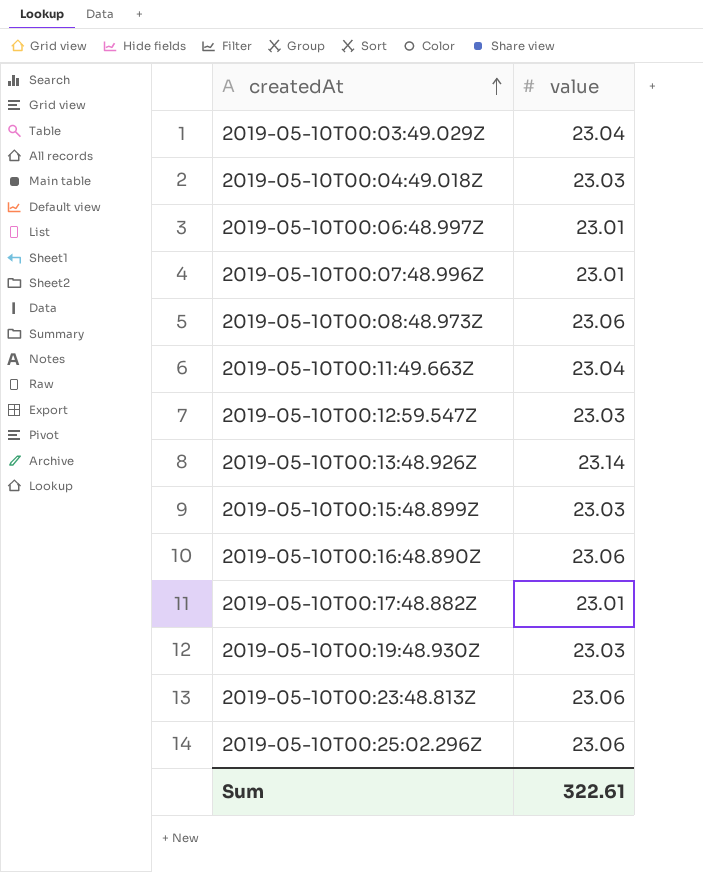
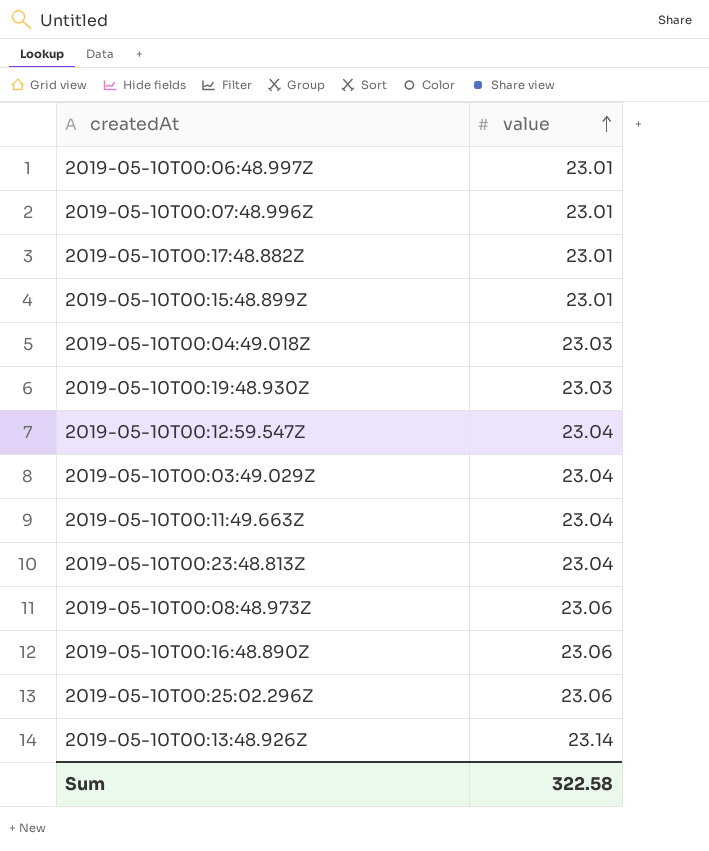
row order: createdAt ascending -> value ascending
2019-05-10T00:15:48.899Z | value: 23.03 -> 23.01
2019-05-10T00:12:59.547Z | value: 23.03 -> 23.04
2019-05-10T00:23:48.813Z | value: 23.06 -> 23.04
Sum | value: 322.61 -> 322.58

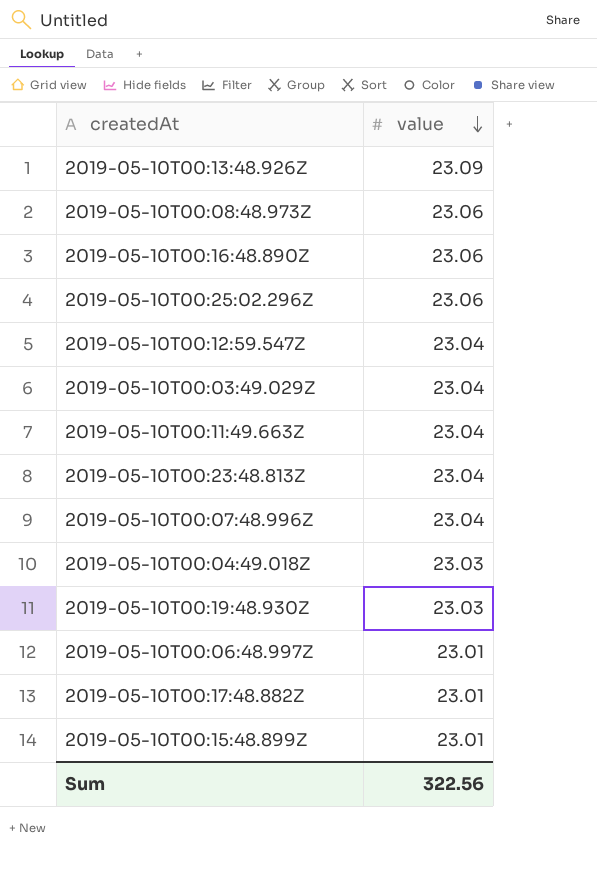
row order: value ascending -> value descending
2019-05-10T00:13:48.926Z | value: 23.14 -> 23.09
2019-05-10T00:07:48.996Z | value: 23.01 -> 23.04
Sum | value: 322.58 -> 322.56

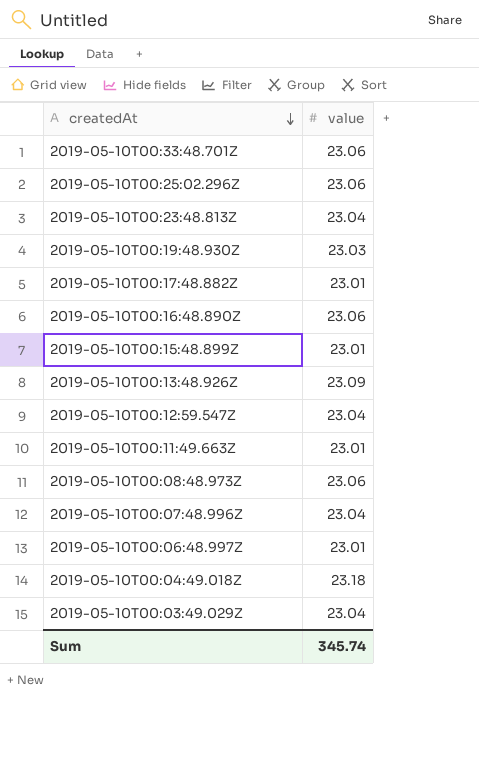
row order: value descending -> createdAt descending
row 2019-05-10T00:33:48.701Z: none -> 23.06
2019-05-10T00:11:49.663Z | value: 23.04 -> 23.01
2019-05-10T00:04:49.018Z | value: 23.03 -> 23.18
Sum | value: 322.56 -> 345.74

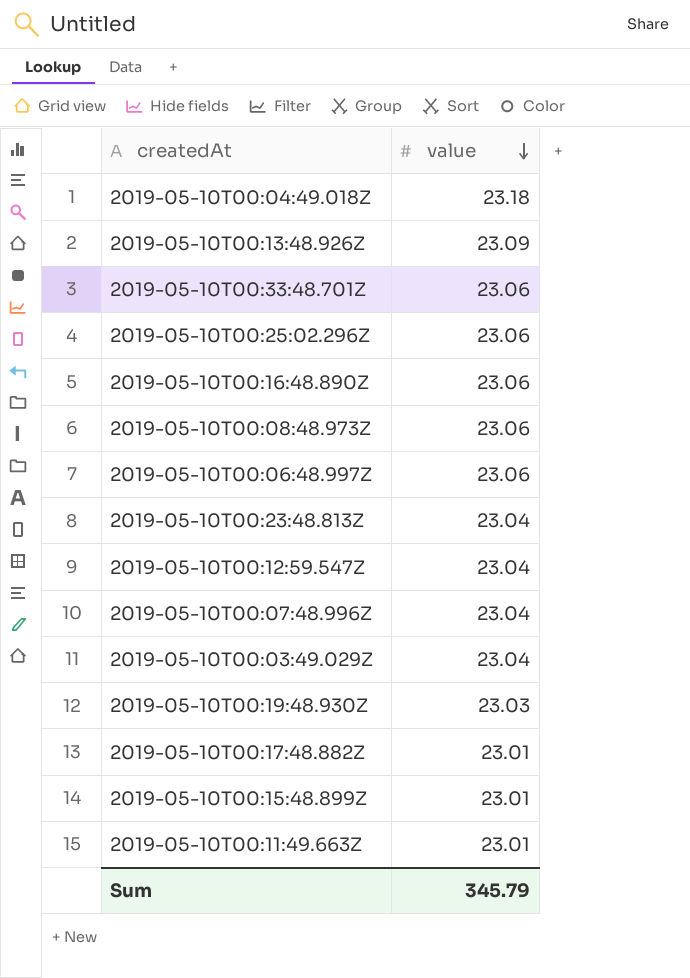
row order: createdAt descending -> value descending
2019-05-10T00:06:48.997Z | value: 23.01 -> 23.06
Sum | value: 345.74 -> 345.79

